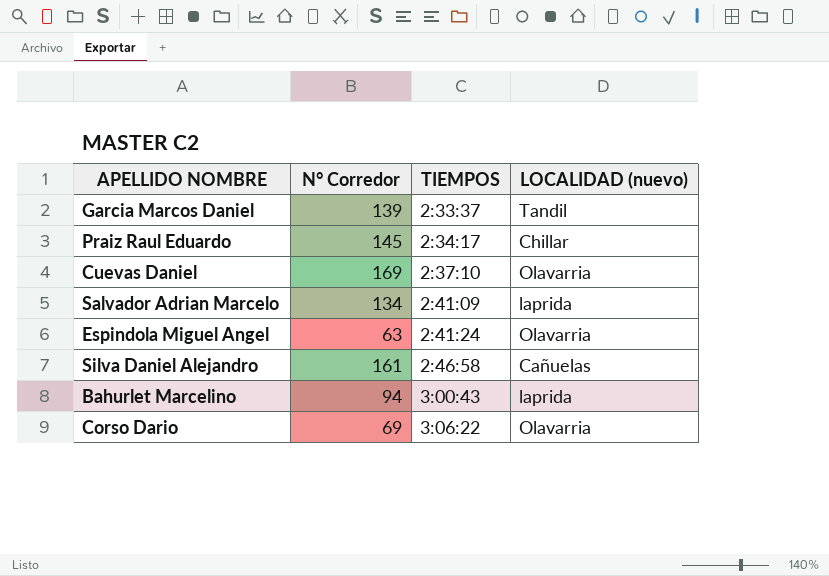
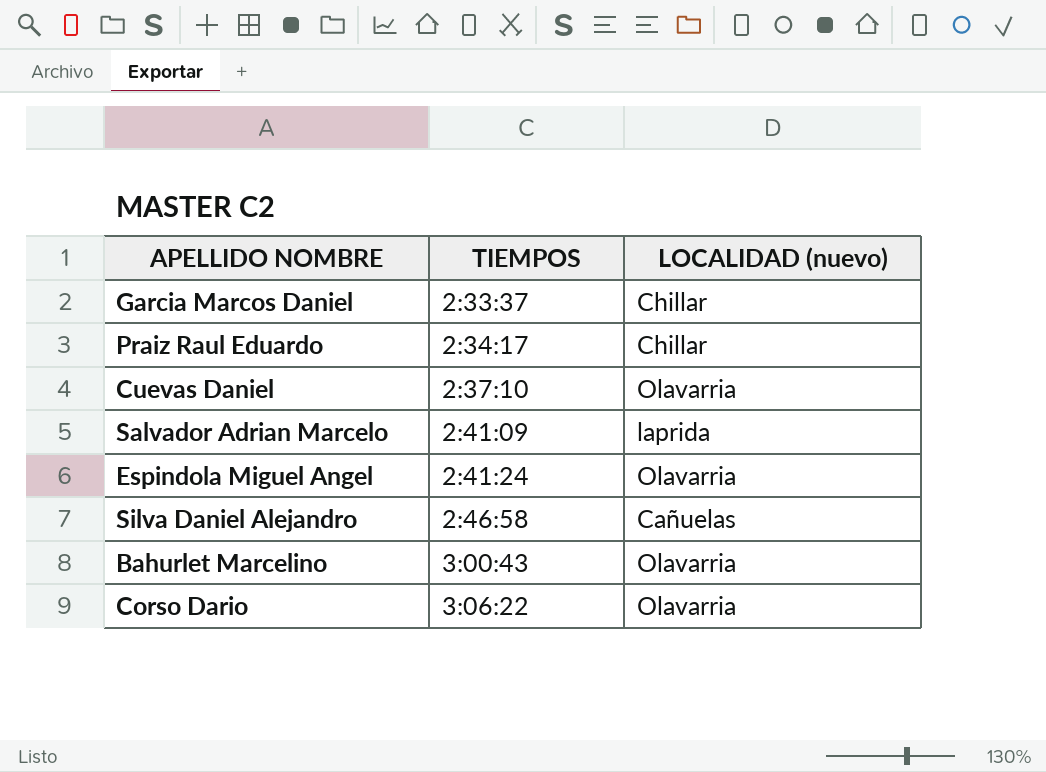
column N° Corredor | position: 2 -> none
Garcia Marcos Daniel | LOCALIDAD (nuevo): Tandil -> Chillar
Bahurlet Marcelino | LOCALIDAD (nuevo): laprida -> Olavarria

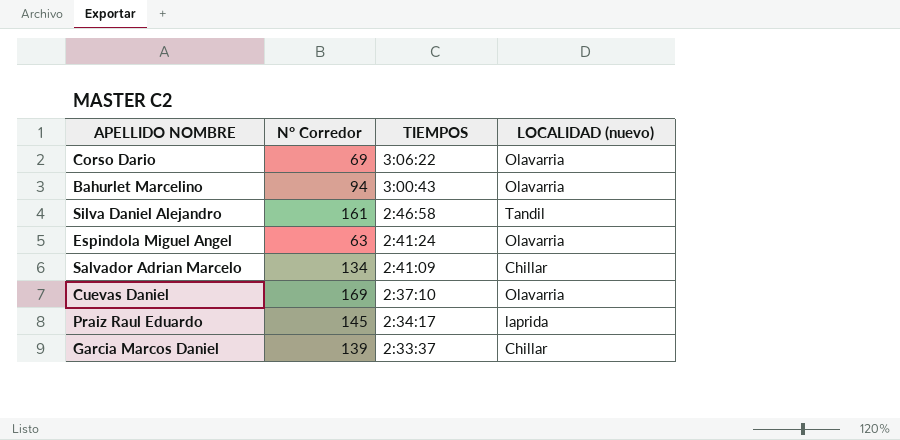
row order: TIEMPOS ascending -> TIEMPOS descending
column N° Corredor | position: none -> 2
Silva Daniel Alejandro | LOCALIDAD (nuevo): Cañuelas -> Tandil
Salvador Adrian Marcelo | LOCALIDAD (nuevo): laprida -> Chillar
Praiz Raul Eduardo | LOCALIDAD (nuevo): Chillar -> laprida

